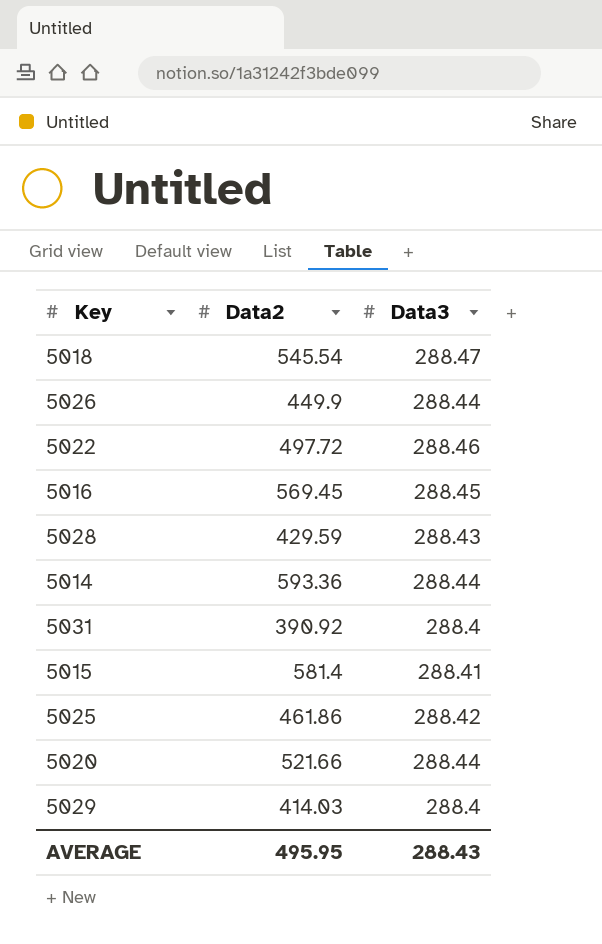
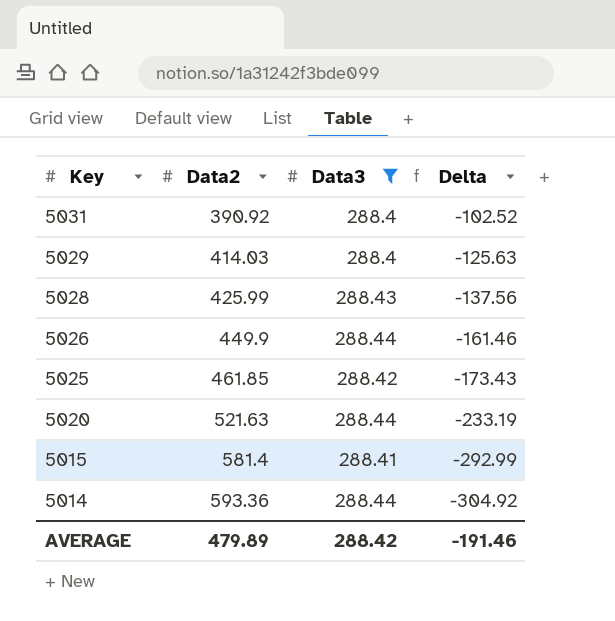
filter: none -> Data3 <= 288.44
row order: none -> Key descending
column Delta | formula: none -> [Data3] - [Data2]
5028 | Data2: 429.59 -> 425.99
5025 | Data2: 461.86 -> 461.85
5020 | Data2: 521.66 -> 521.63
AVERAGE | Data2: 495.95 -> 479.89
AVERAGE | Data3: 288.43 -> 288.42

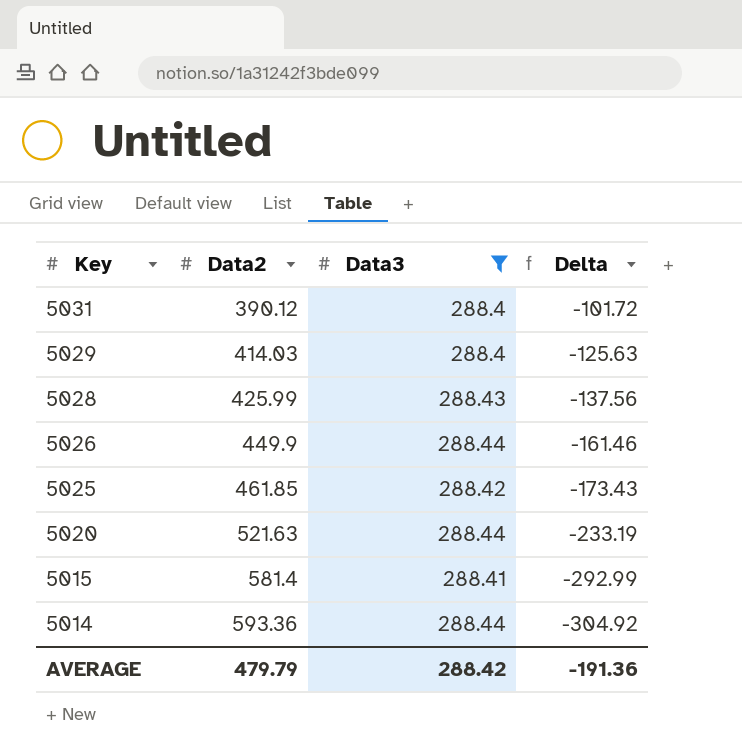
5031 | Data2: 390.92 -> 390.12
5031 | Delta: -102.52 -> -101.72
AVERAGE | Data2: 479.89 -> 479.79
AVERAGE | Delta: -191.46 -> -191.36

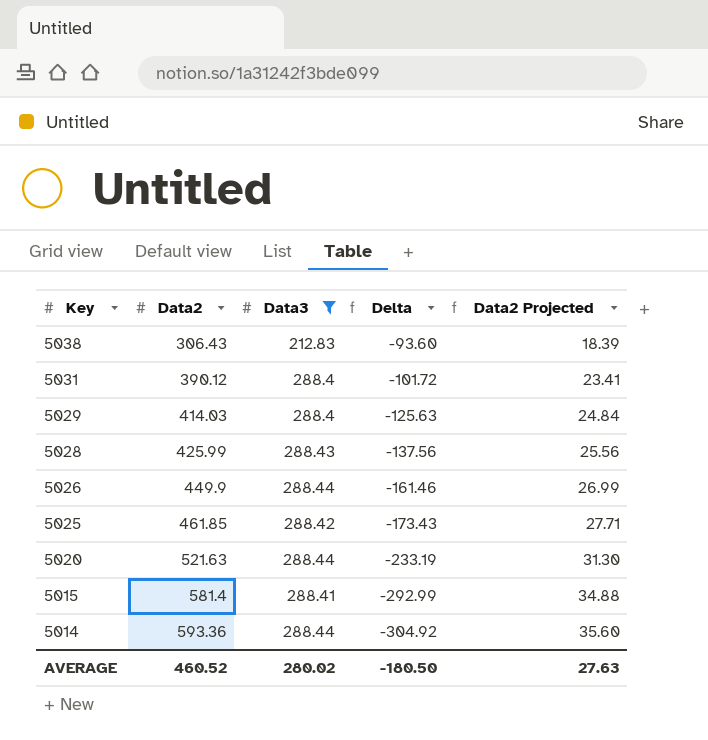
column Data2 Projected | formula: none -> [Data2] * 0.06
row 5038: none -> 306.43 | 212.83 | -93.60 | 18.39
AVERAGE | Data2: 479.79 -> 460.52
AVERAGE | Data3: 288.42 -> 280.02
AVERAGE | Delta: -191.36 -> -180.50

